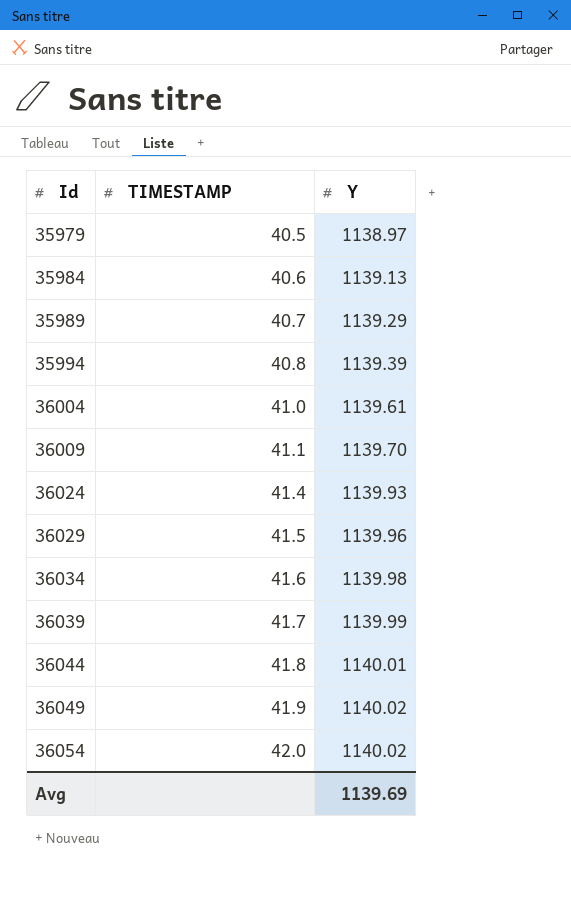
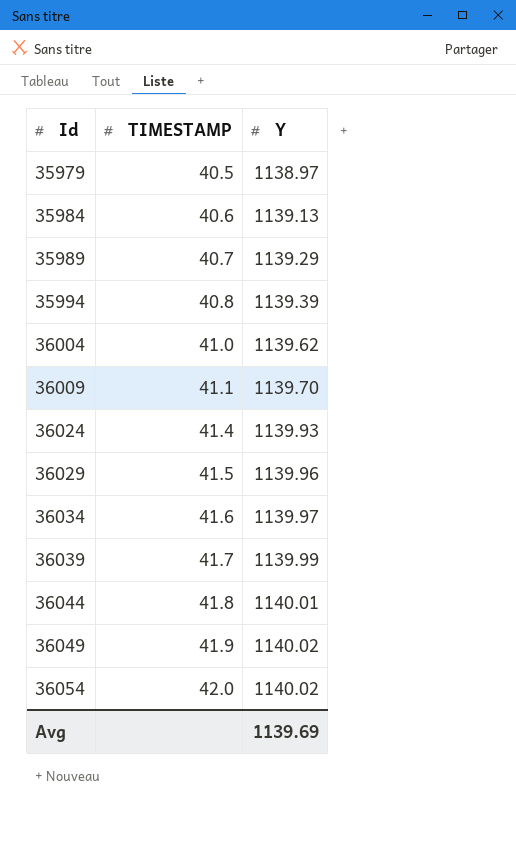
36004 | Y: 1139.61 -> 1139.62
36034 | Y: 1139.98 -> 1139.97

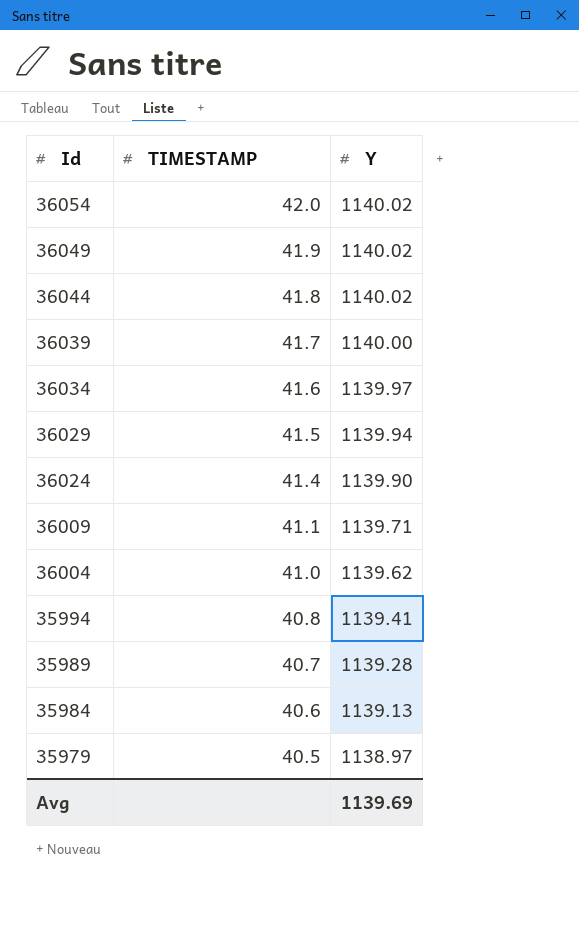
row order: Id ascending -> Id descending
36044 | Y: 1140.01 -> 1140.02
36039 | Y: 1139.99 -> 1140.00
36029 | Y: 1139.96 -> 1139.94
36024 | Y: 1139.93 -> 1139.90
36009 | Y: 1139.70 -> 1139.71
35994 | Y: 1139.39 -> 1139.41
35989 | Y: 1139.29 -> 1139.28

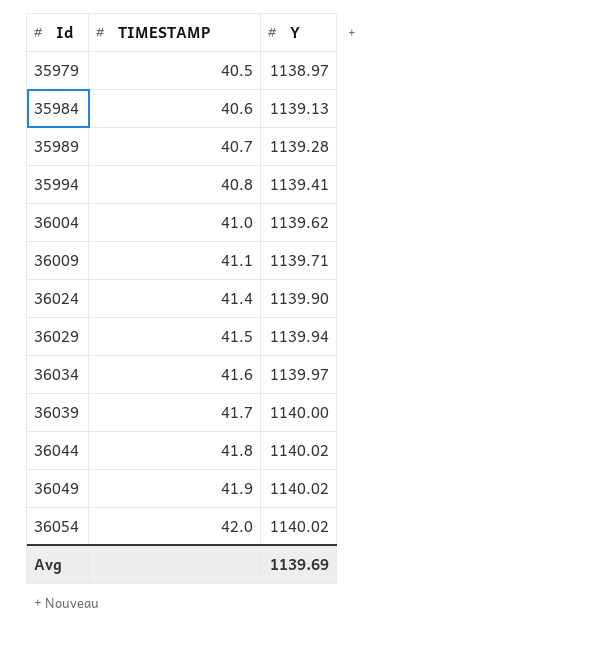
row order: Id descending -> Id ascending

